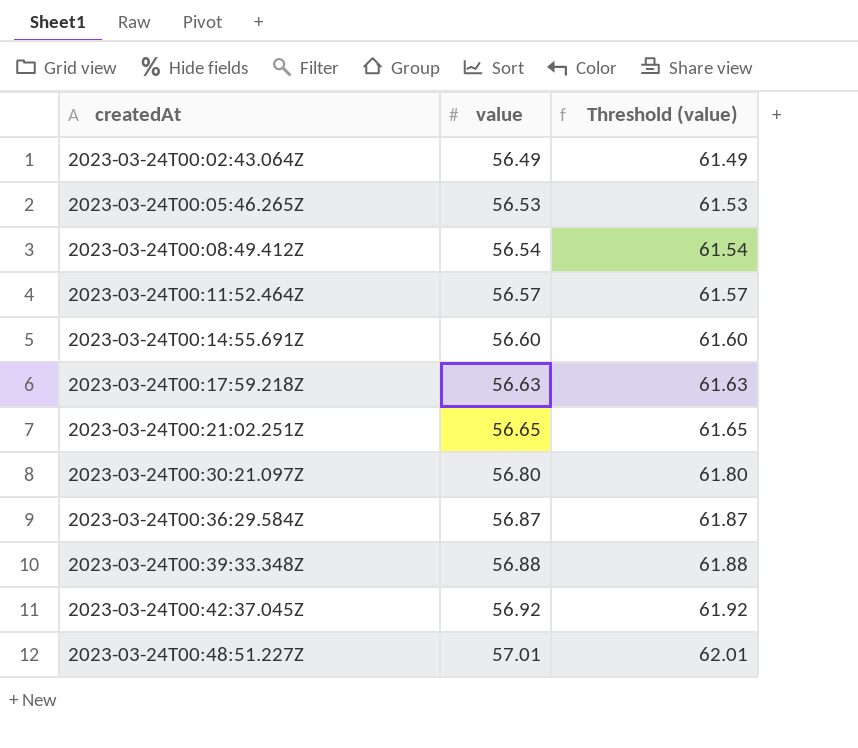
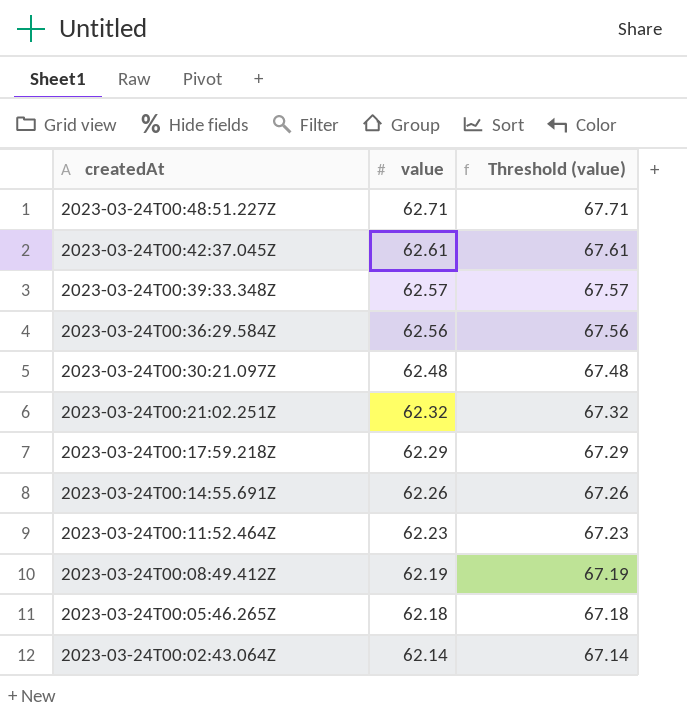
row order: createdAt ascending -> createdAt descending
2023-03-24T00:48:51.227Z | value: 57.01 -> 62.71
2023-03-24T00:48:51.227Z | Threshold (value): 62.01 -> 67.71
2023-03-24T00:42:37.045Z | value: 56.92 -> 62.61
2023-03-24T00:42:37.045Z | Threshold (value): 61.92 -> 67.61
2023-03-24T00:39:33.348Z | value: 56.88 -> 62.57
2023-03-24T00:39:33.348Z | Threshold (value): 61.88 -> 67.57
2023-03-24T00:36:29.584Z | value: 56.87 -> 62.56
2023-03-24T00:36:29.584Z | Threshold (value): 61.87 -> 67.56
2023-03-24T00:30:21.097Z | value: 56.80 -> 62.48
2023-03-24T00:30:21.097Z | Threshold (value): 61.80 -> 67.48
2023-03-24T00:21:02.251Z | value: 56.65 -> 62.32
2023-03-24T00:21:02.251Z | Threshold (value): 61.65 -> 67.32
2023-03-24T00:17:59.218Z | value: 56.63 -> 62.29
2023-03-24T00:17:59.218Z | Threshold (value): 61.63 -> 67.29
2023-03-24T00:14:55.691Z | value: 56.60 -> 62.26
2023-03-24T00:14:55.691Z | Threshold (value): 61.60 -> 67.26
2023-03-24T00:11:52.464Z | value: 56.57 -> 62.23
2023-03-24T00:11:52.464Z | Threshold (value): 61.57 -> 67.23
2023-03-24T00:08:49.412Z | value: 56.54 -> 62.19
2023-03-24T00:08:49.412Z | Threshold (value): 61.54 -> 67.19
2023-03-24T00:05:46.265Z | value: 56.53 -> 62.18
2023-03-24T00:05:46.265Z | Threshold (value): 61.53 -> 67.18
2023-03-24T00:02:43.064Z | value: 56.49 -> 62.14
2023-03-24T00:02:43.064Z | Threshold (value): 61.49 -> 67.14

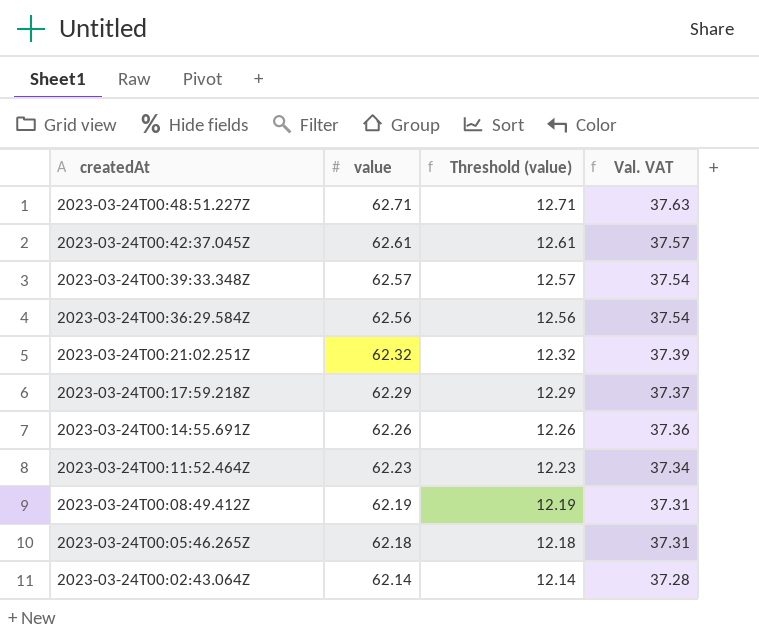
column Threshold (value) | formula: [value] + 5 -> [value] - 50
column Val. VAT | formula: none -> [value] * 0.6
row 2023-03-24T00:30:21.097Z: 62.48 | 67.48 -> none

